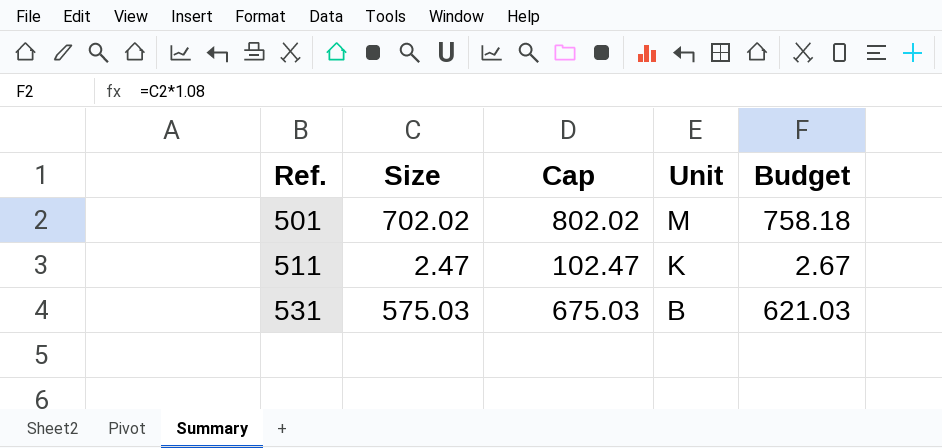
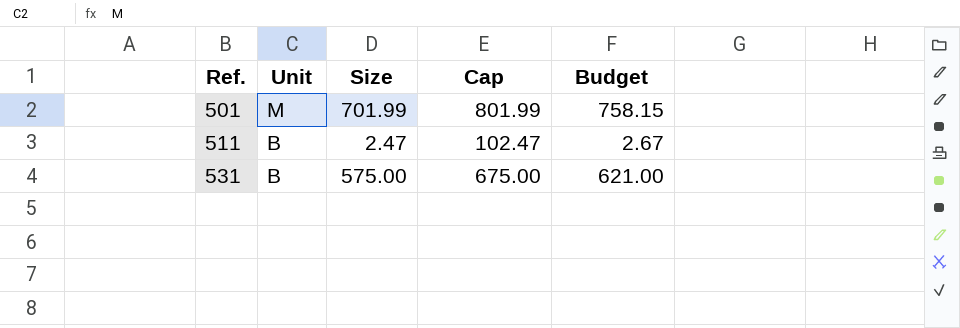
column Unit | position: 4 -> 2
501 | Size: 702.02 -> 701.99
501 | Cap: 802.02 -> 801.99
501 | Budget: 758.18 -> 758.15
511 | Unit: K -> B
531 | Size: 575.03 -> 575.00
531 | Cap: 675.03 -> 675.00
531 | Budget: 621.03 -> 621.00

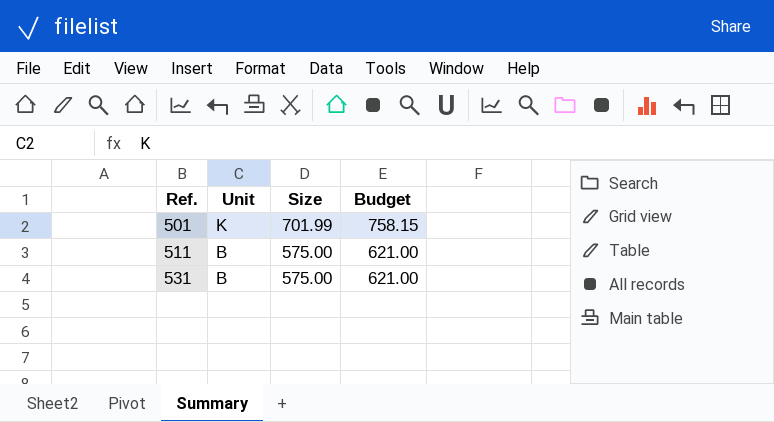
column Cap | formula: [Size] + 100 -> none
501 | Unit: M -> K
511 | Size: 2.47 -> 575.00
511 | Budget: 2.67 -> 621.00

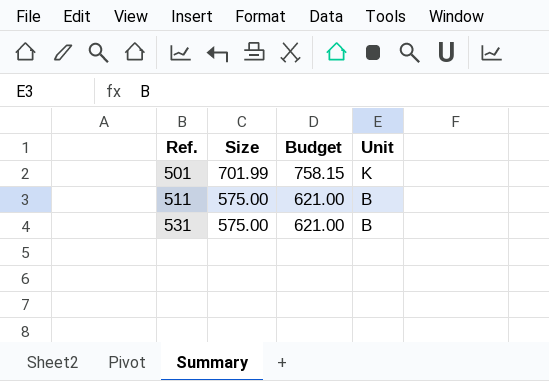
column Unit | position: 2 -> 4

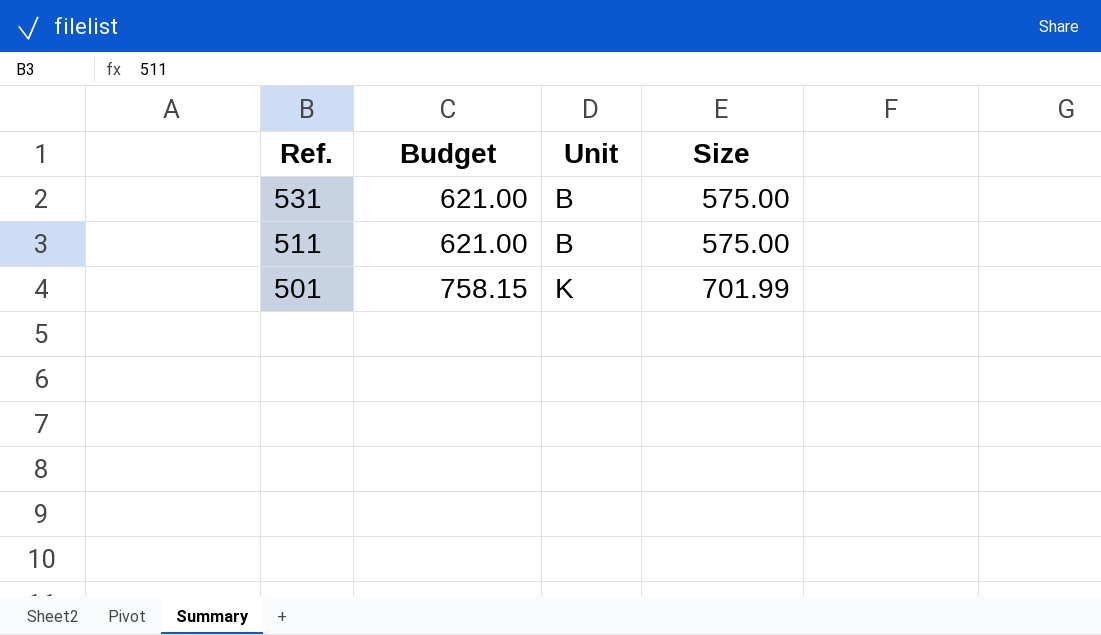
row order: Ref. ascending -> Ref. descending
column Size | position: 2 -> 4

